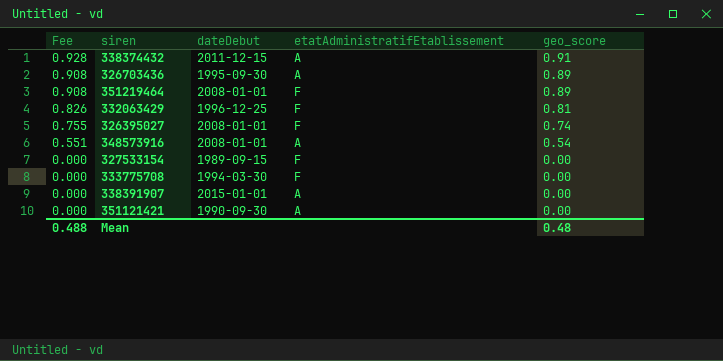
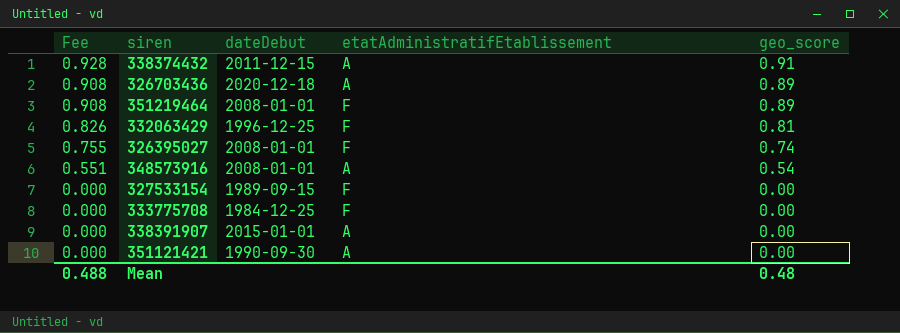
326703436 | dateDebut: 1995-09-30 -> 2020-12-18
333775708 | dateDebut: 1994-03-30 -> 1984-12-25

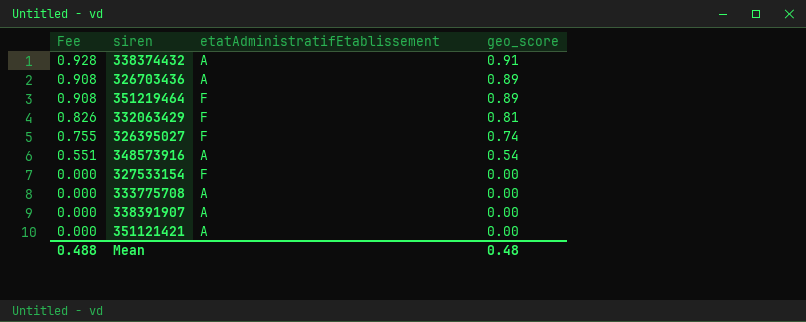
column dateDebut | position: 3 -> none
333775708 | etatAdministratifEtablissement: F -> A

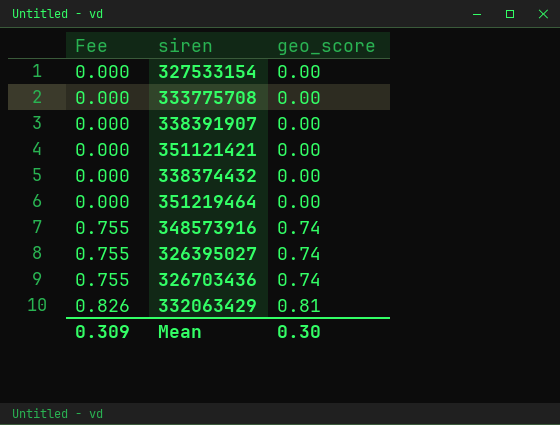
row order: Fee descending -> Fee ascending
column etatAdministratifEtablissement | position: 3 -> none
338374432 | Fee: 0.928 -> 0.000
338374432 | geo_score: 0.91 -> 0.00
351219464 | Fee: 0.908 -> 0.000
351219464 | geo_score: 0.89 -> 0.00
348573916 | Fee: 0.551 -> 0.755
348573916 | geo_score: 0.54 -> 0.74
326703436 | Fee: 0.908 -> 0.755
326703436 | geo_score: 0.89 -> 0.74
Mean | Fee: 0.488 -> 0.309
Mean | geo_score: 0.48 -> 0.30

